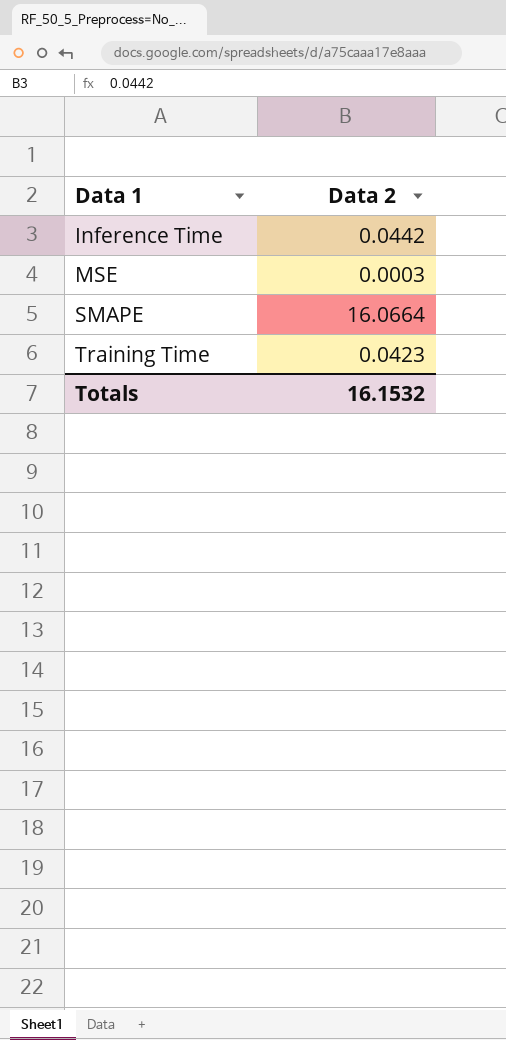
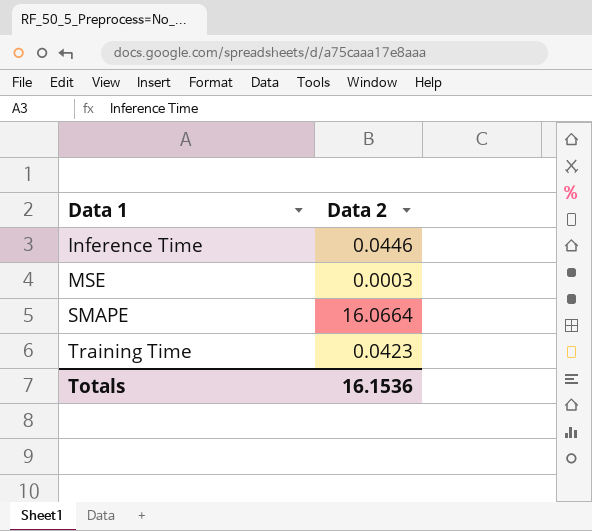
Inference Time | Data 2: 0.0442 -> 0.0446
Totals | Data 2: 16.1532 -> 16.1536

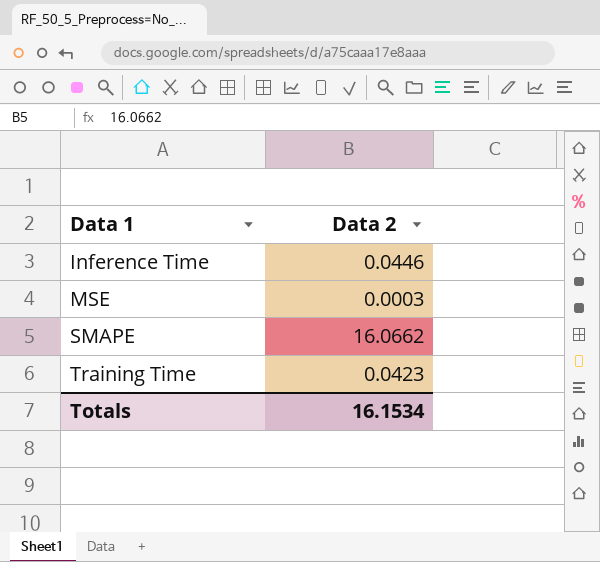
SMAPE | Data 2: 16.0664 -> 16.0662
Totals | Data 2: 16.1536 -> 16.1534

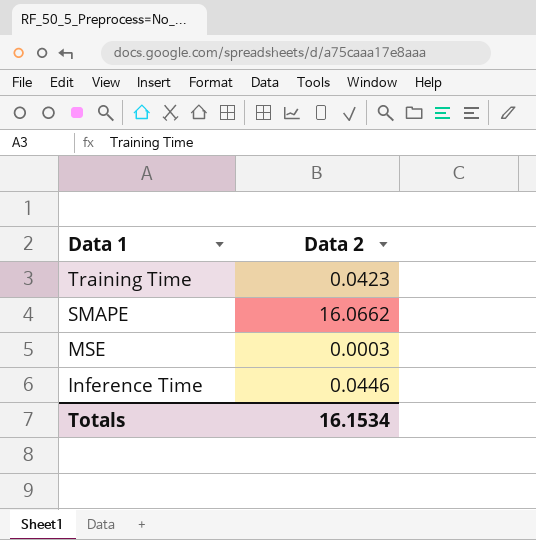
row order: Data 1 ascending -> Data 1 descending

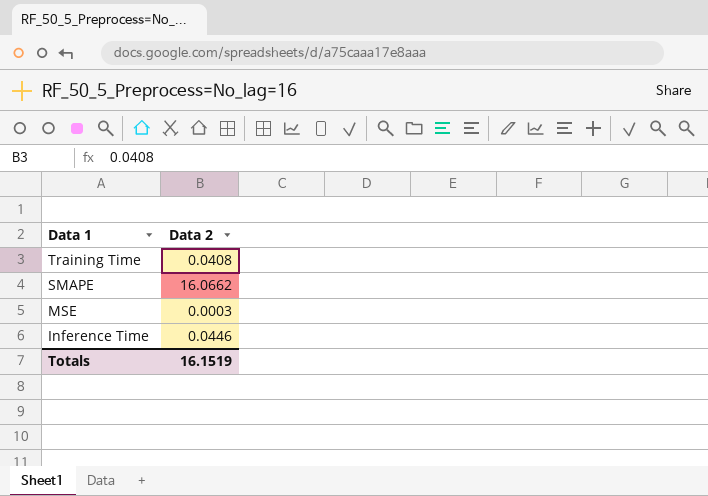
Training Time | Data 2: 0.0423 -> 0.0408
Totals | Data 2: 16.1534 -> 16.1519

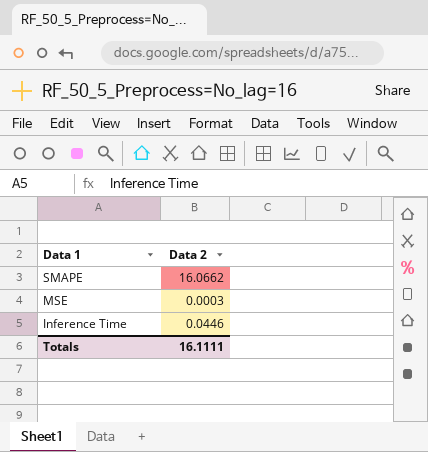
row Training Time: 0.0408 -> none
Totals | Data 2: 16.1519 -> 16.1111

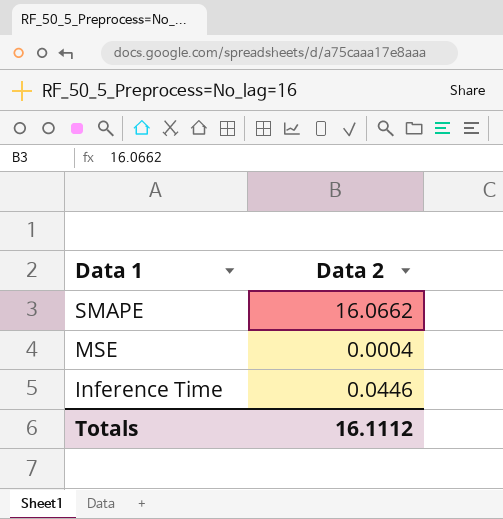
MSE | Data 2: 0.0003 -> 0.0004
Totals | Data 2: 16.1111 -> 16.1112

